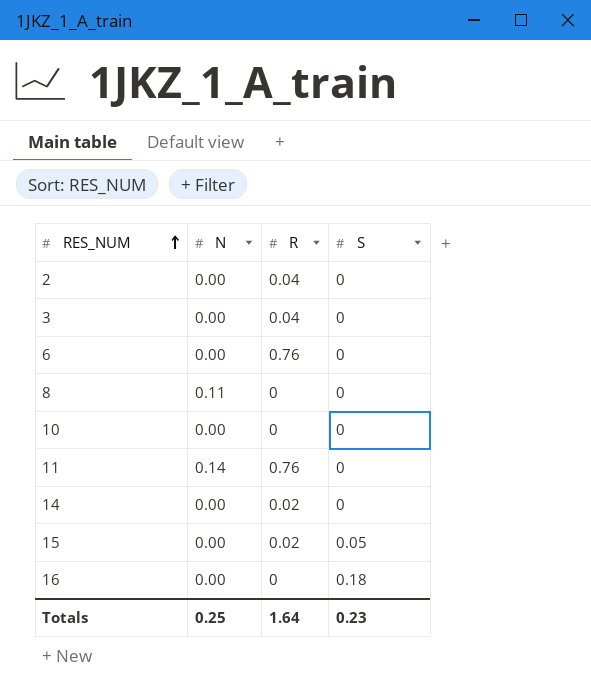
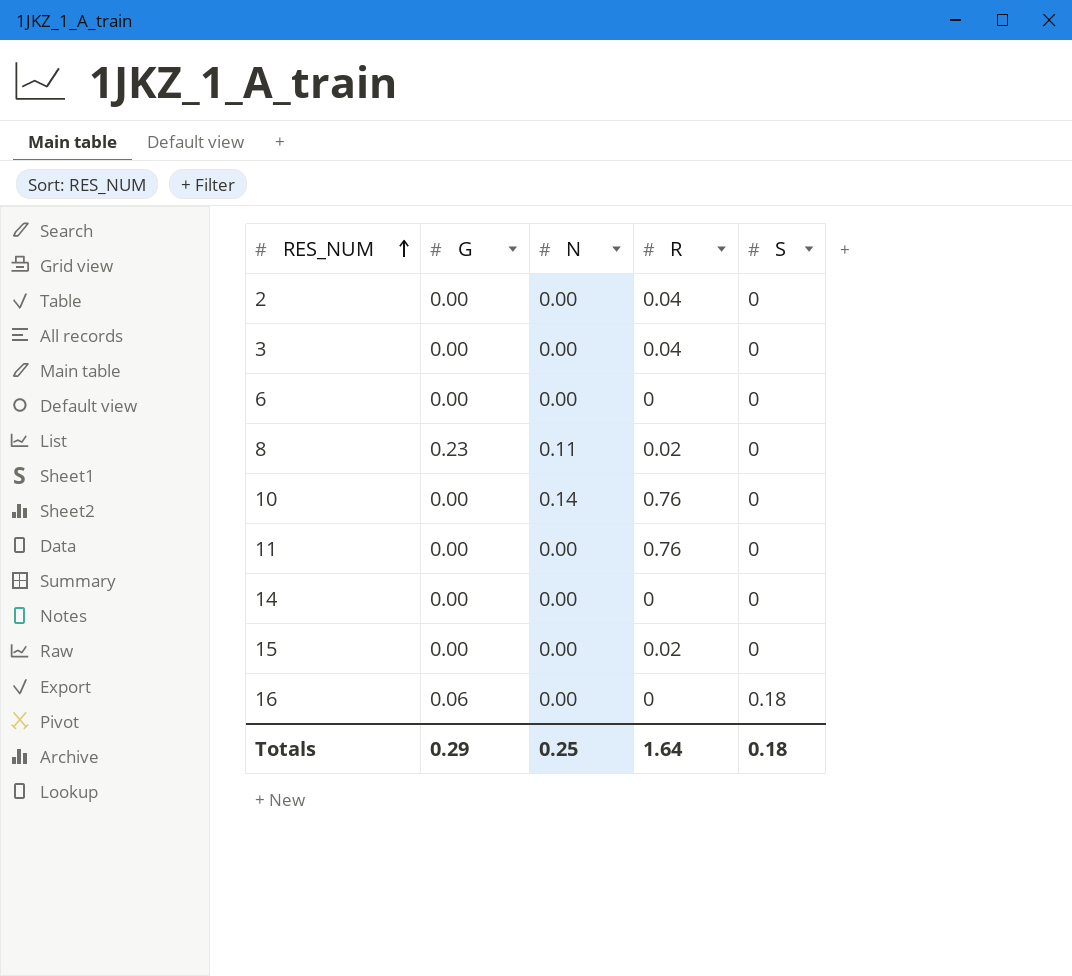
column G | position: none -> 2
6 | R: 0.76 -> 0
8 | R: 0 -> 0.02
10 | N: 0.00 -> 0.14
10 | R: 0 -> 0.76
11 | N: 0.14 -> 0.00
14 | R: 0.02 -> 0
15 | S: 0.05 -> 0
Totals | S: 0.23 -> 0.18

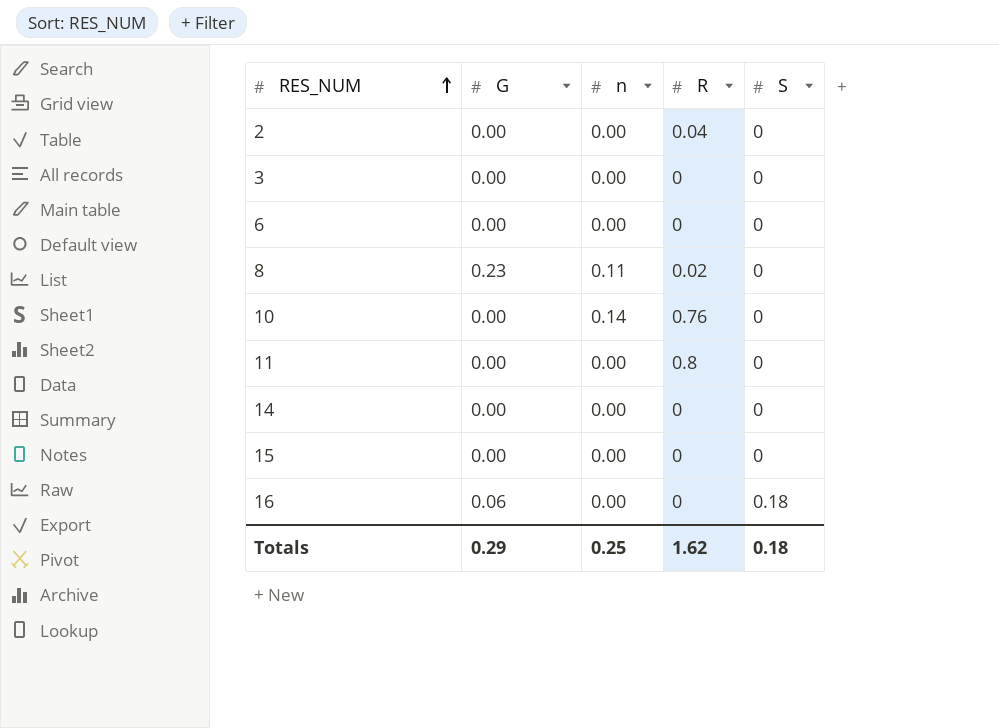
column name: N -> n
3 | R: 0.04 -> 0
11 | R: 0.76 -> 0.8
15 | R: 0.02 -> 0
Totals | R: 1.64 -> 1.62

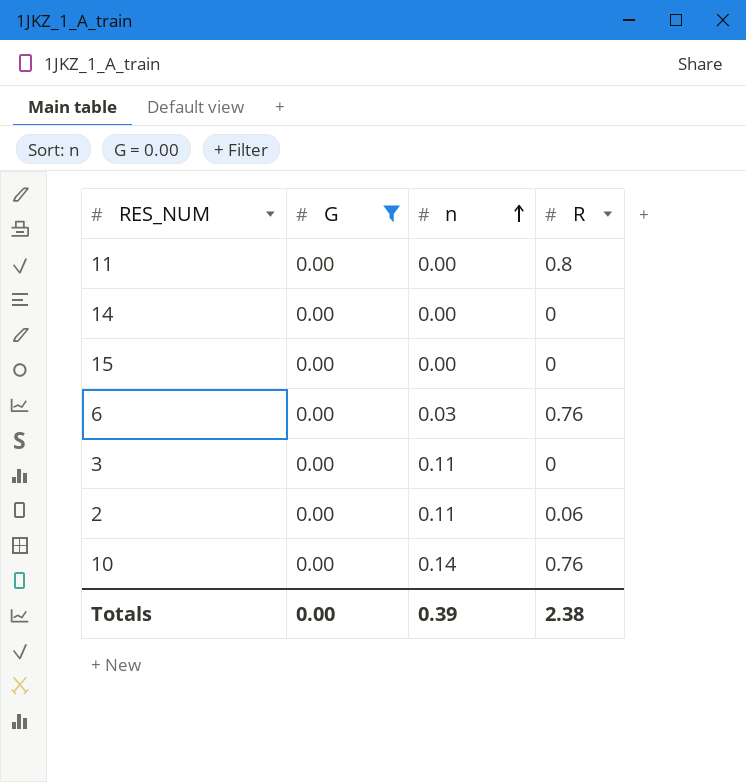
filter: none -> G = 0.00
row order: RES_NUM ascending -> n ascending
column S | position: 5 -> none
6 | n: 0.00 -> 0.03
6 | R: 0 -> 0.76
3 | n: 0.00 -> 0.11
2 | n: 0.00 -> 0.11
2 | R: 0.04 -> 0.06
Totals | G: 0.29 -> 0.00
Totals | n: 0.25 -> 0.39
Totals | R: 1.62 -> 2.38

